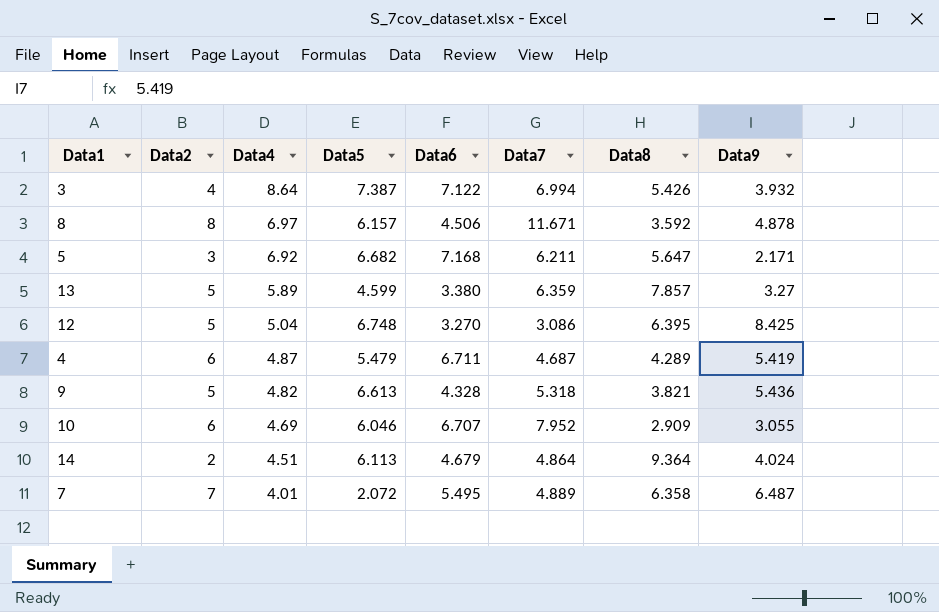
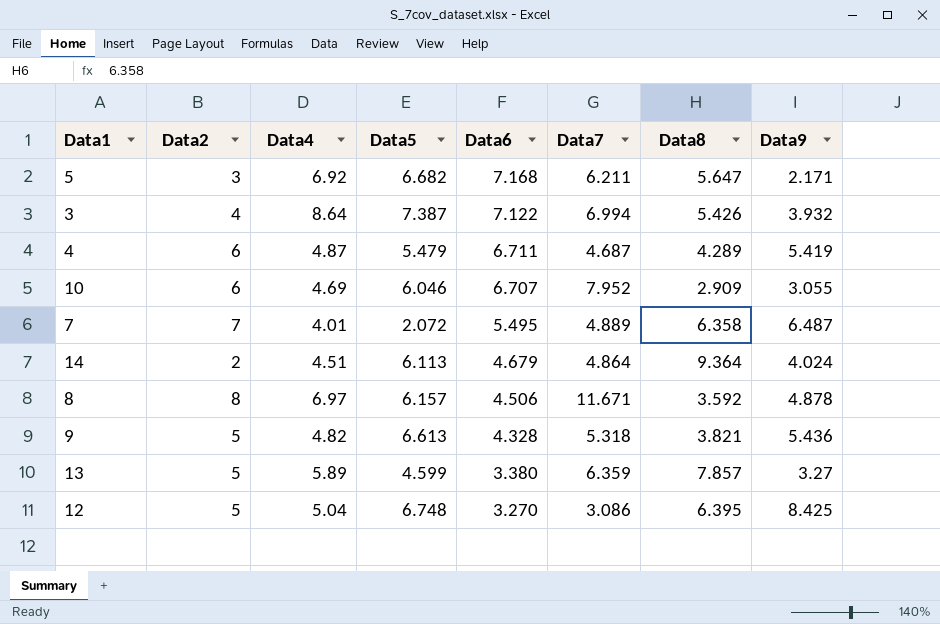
row order: Data4 descending -> Data6 descending

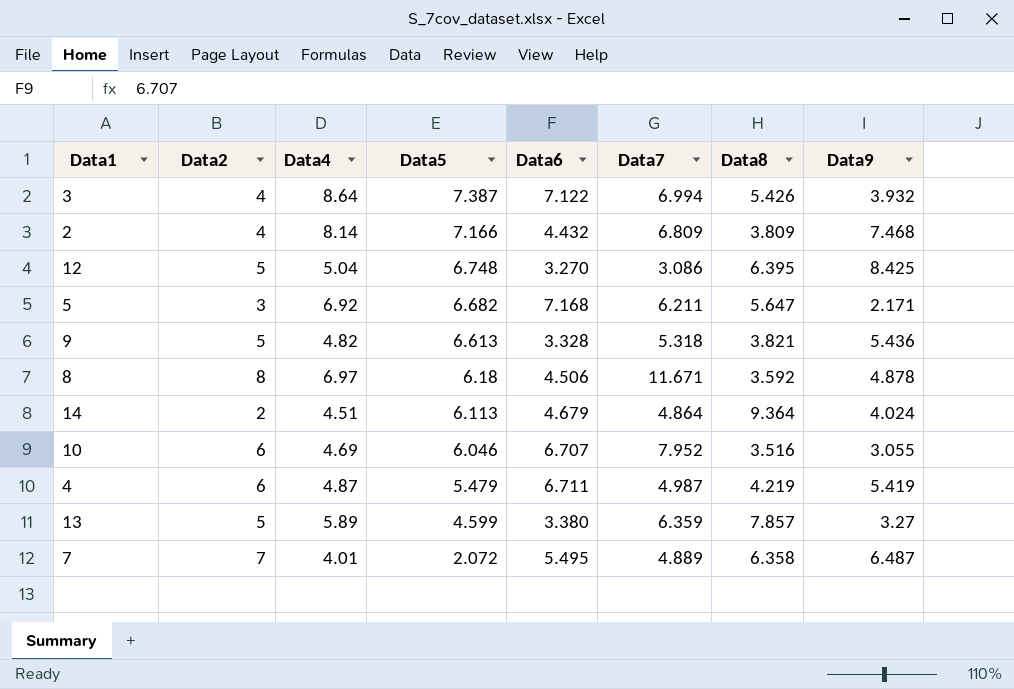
row order: Data6 descending -> Data5 descending
row 2: none -> 4 | 8.14 | 7.166 | 4.432 | 6.809 | 3.809 | 7.468
9 | Data6: 4.328 -> 3.328
8 | Data5: 6.157 -> 6.18
10 | Data8: 2.909 -> 3.516
4 | Data7: 4.687 -> 4.987
4 | Data8: 4.289 -> 4.219

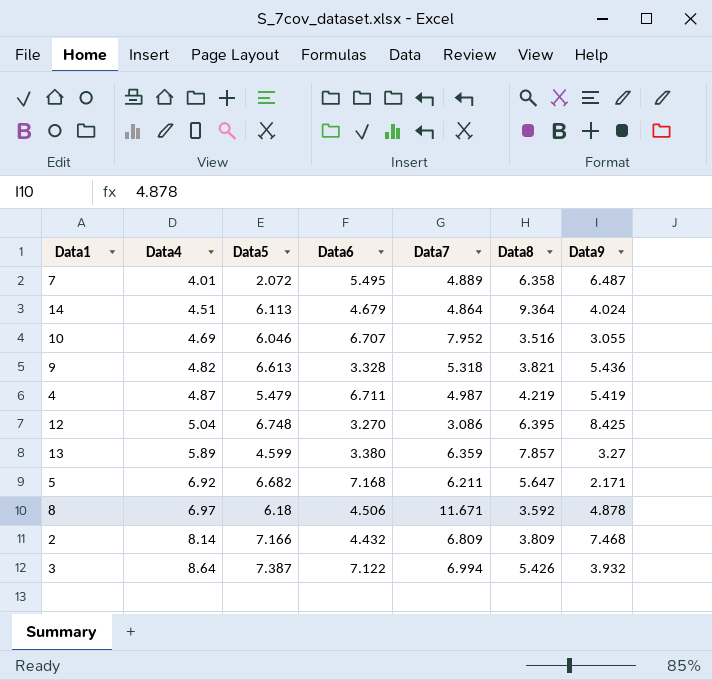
row order: Data5 descending -> Data4 ascending
column Data2 | position: 2 -> none

